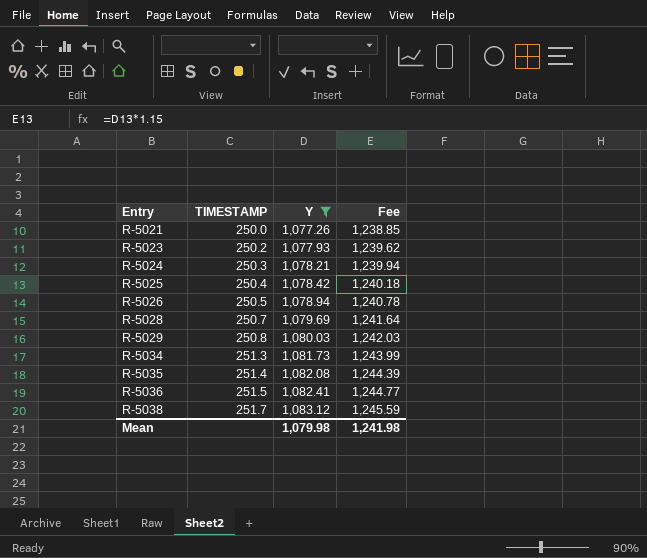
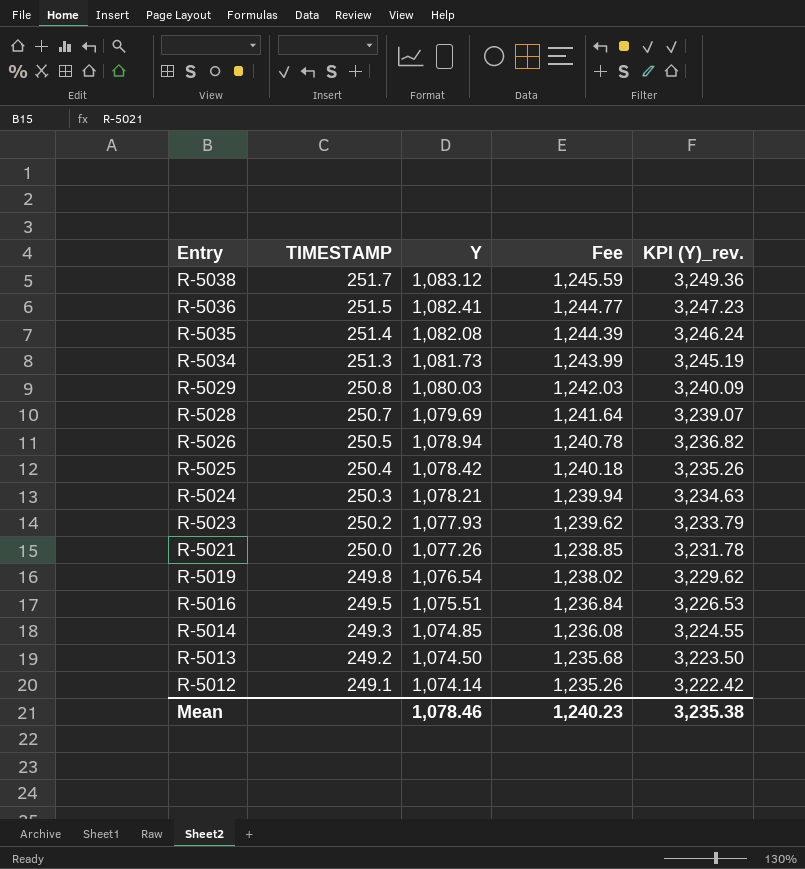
filter: Y >= 1,077.26 -> none
row order: Entry ascending -> Entry descending
column KPI (Y)_rev. | formula: none -> [Y] * 3
Mean | Y: 1,079.98 -> 1,078.46
Mean | Fee: 1,241.98 -> 1,240.23

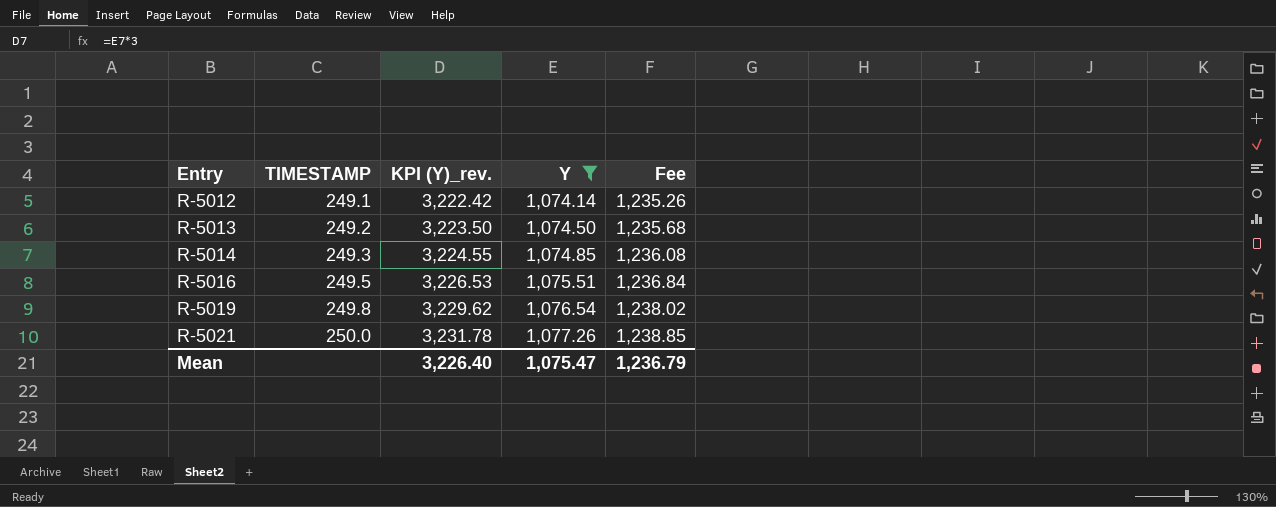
filter: none -> Y <= 1,077.26
row order: Entry descending -> Entry ascending
column KPI (Y)_rev. | position: 5 -> 3
Mean | KPI (Y)_rev.: 3,235.38 -> 3,226.40
Mean | Y: 1,078.46 -> 1,075.47
Mean | Fee: 1,240.23 -> 1,236.79

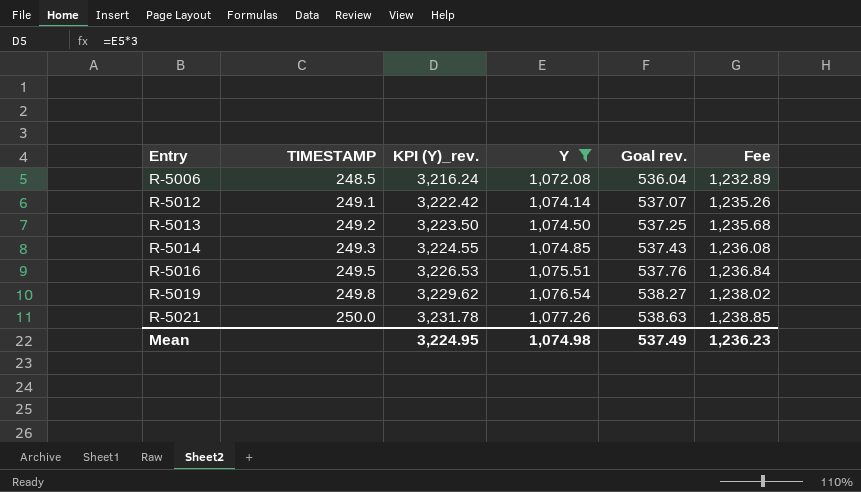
column Goal rev. | formula: none -> [Y] * 0.5
row R-5006: none -> 248.5 | 3,216.24 | 1,072.08 | 536.04 | 1,232.89
Mean | KPI (Y)_rev.: 3,226.40 -> 3,224.95
Mean | Y: 1,075.47 -> 1,074.98
Mean | Fee: 1,236.79 -> 1,236.23

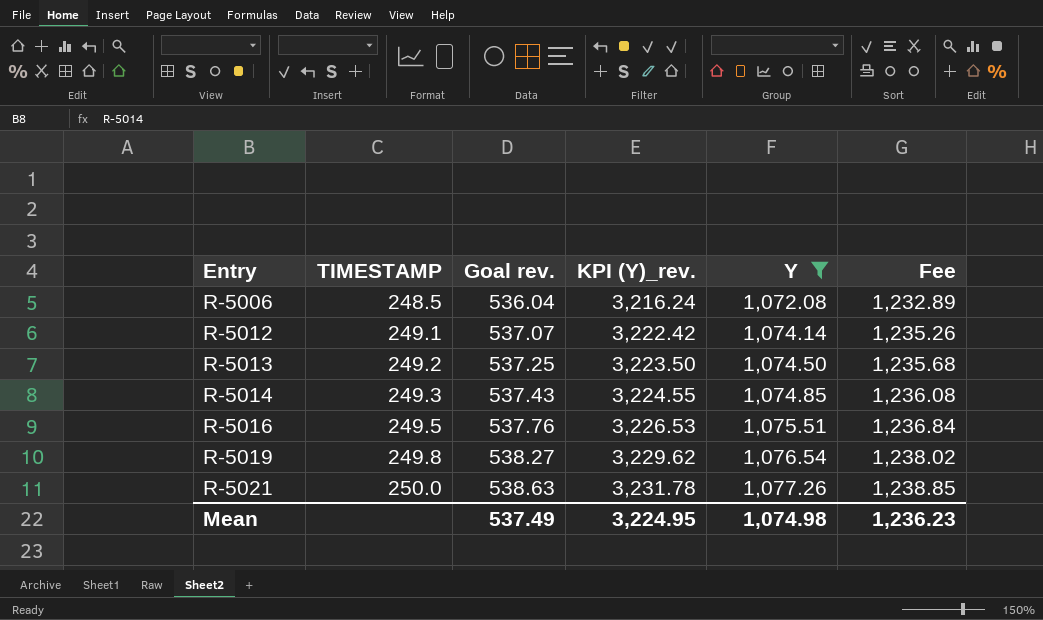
column Goal rev. | position: 5 -> 3

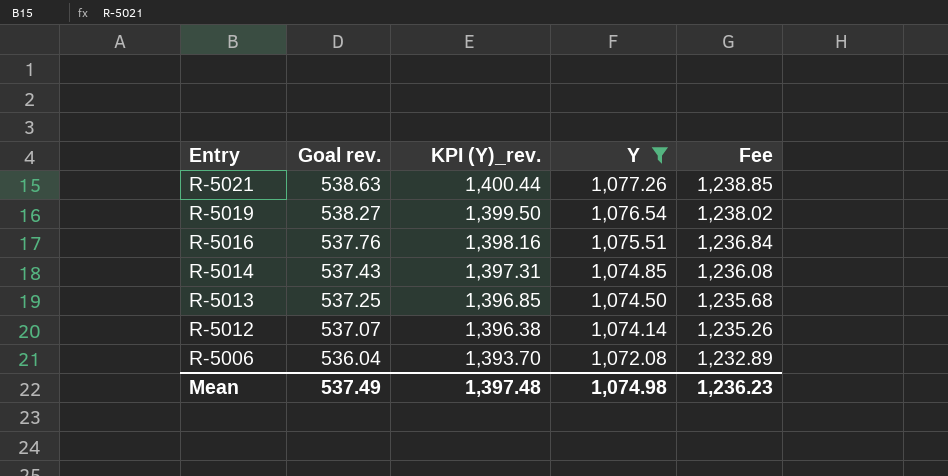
row order: Entry ascending -> Entry descending
column TIMESTAMP | position: 2 -> none
column KPI (Y)_rev. | formula: [Y] * 3 -> [Y] * 1.3
Mean | KPI (Y)_rev.: 3,224.95 -> 1,397.48

